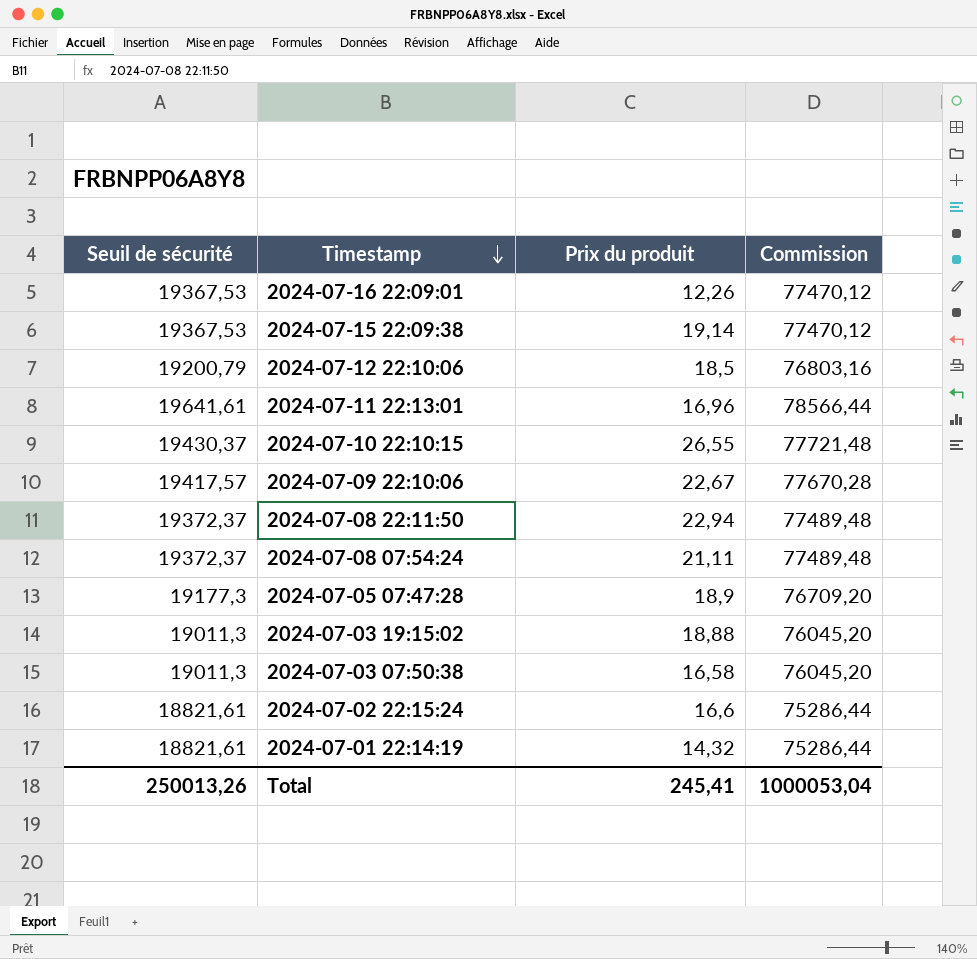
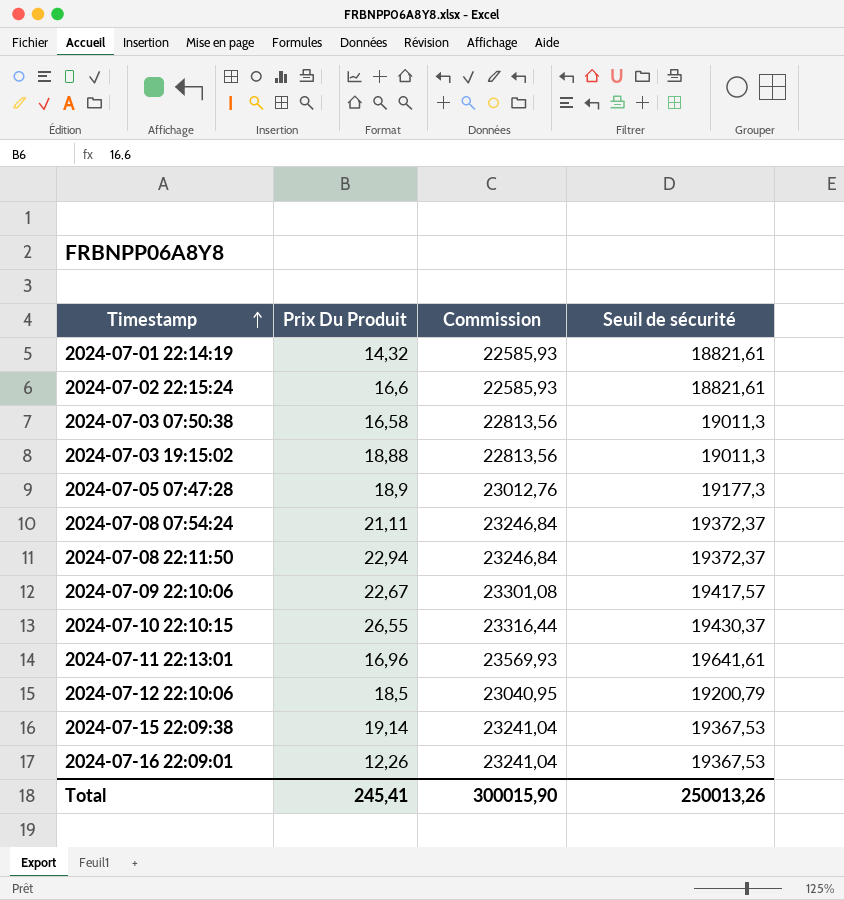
row order: Timestamp descending -> Timestamp ascending
column name: Prix du produit -> Prix Du Produit
column Commission | formula: [Seuil de sécurité] * 4 -> [Seuil de sécurité] * 1,2
column Seuil de sécurité | position: 1 -> 4
Total | Commission: 1000053,04 -> 300015,90

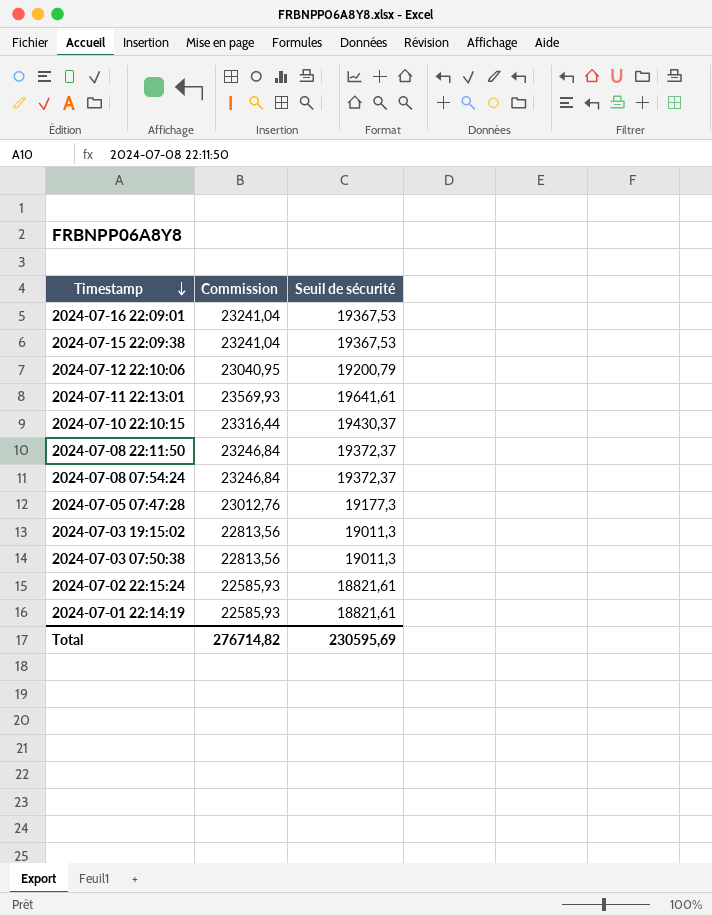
row order: Timestamp ascending -> Timestamp descending
column Prix Du Produit | position: 2 -> none
row 2024-07-09 22:10:06: 22,67 | 23301,08 | 19417,57 -> none
Total | Commission: 300015,90 -> 276714,82
Total | Seuil de sécurité: 250013,26 -> 230595,69

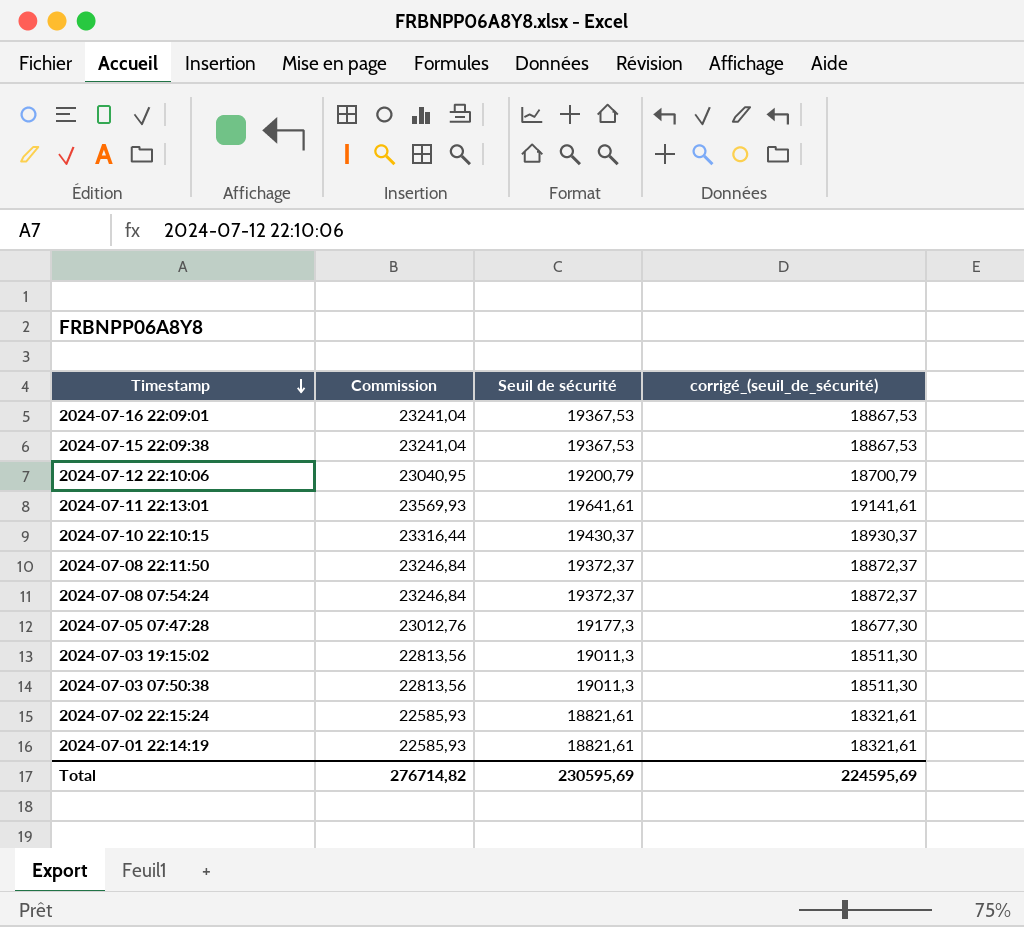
column corrigé_(seuil_de_sécurité) | formula: none -> [Seuil de sécurité] - 500

